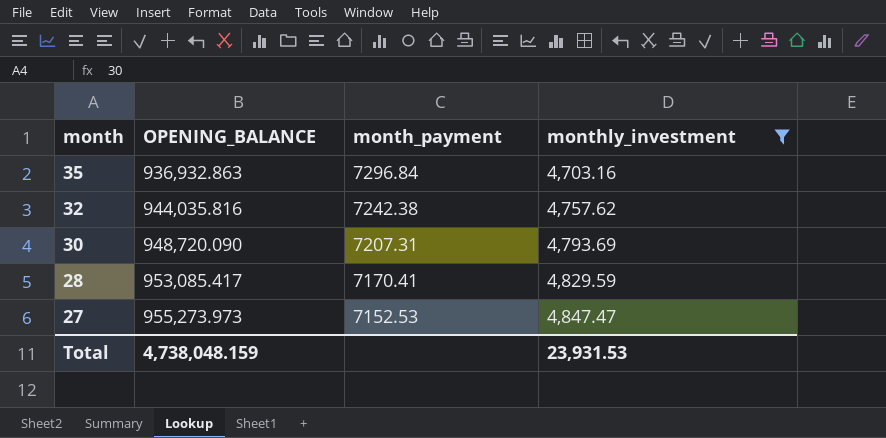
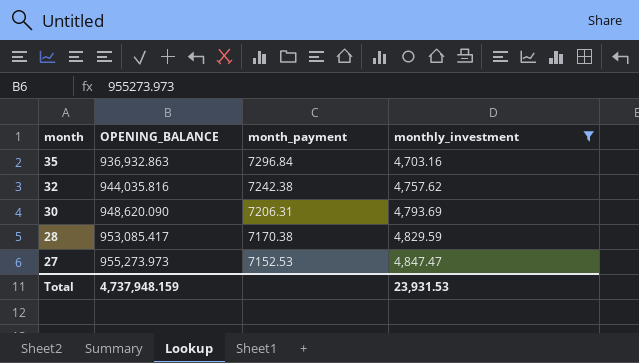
30 | OPENING_BALANCE: 948,720.090 -> 948,620.090
30 | month_payment: 7207.31 -> 7206.31
28 | month_payment: 7170.41 -> 7170.38
Total | OPENING_BALANCE: 4,738,048.159 -> 4,737,948.159

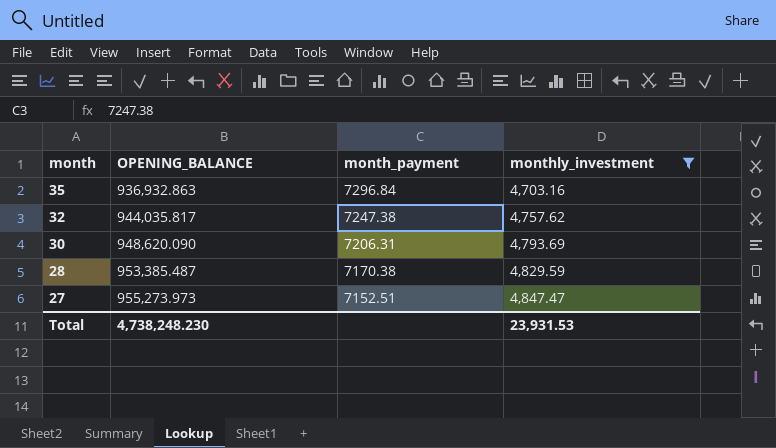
32 | OPENING_BALANCE: 944,035.816 -> 944,035.817
32 | month_payment: 7242.38 -> 7247.38
28 | OPENING_BALANCE: 953,085.417 -> 953,385.487
27 | month_payment: 7152.53 -> 7152.51
Total | OPENING_BALANCE: 4,737,948.159 -> 4,738,248.230

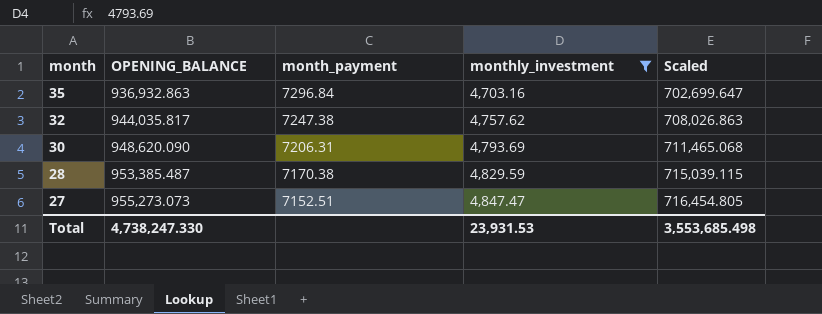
column Scaled | formula: none -> [OPENING_BALANCE] * 0.75
27 | OPENING_BALANCE: 955,273.973 -> 955,273.073
Total | OPENING_BALANCE: 4,738,248.230 -> 4,738,247.330

